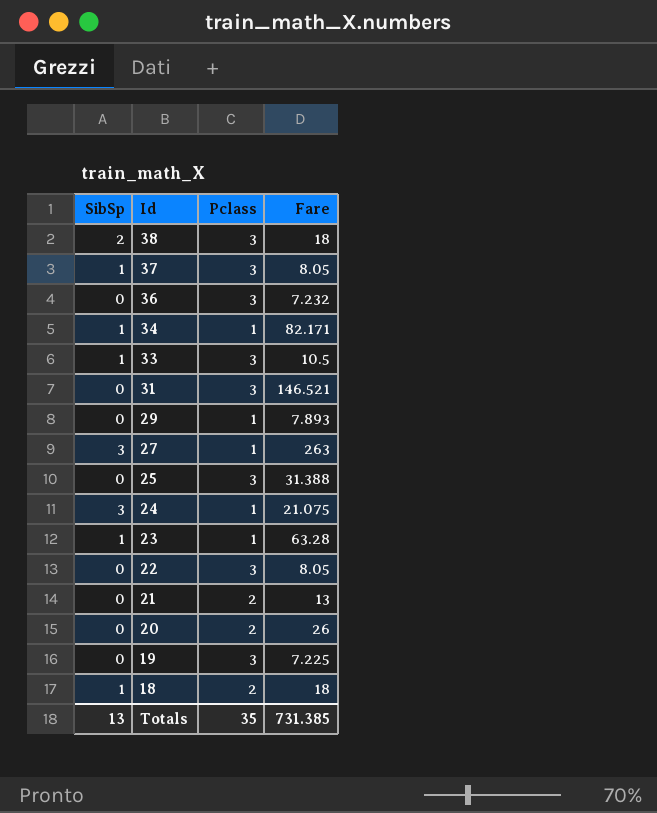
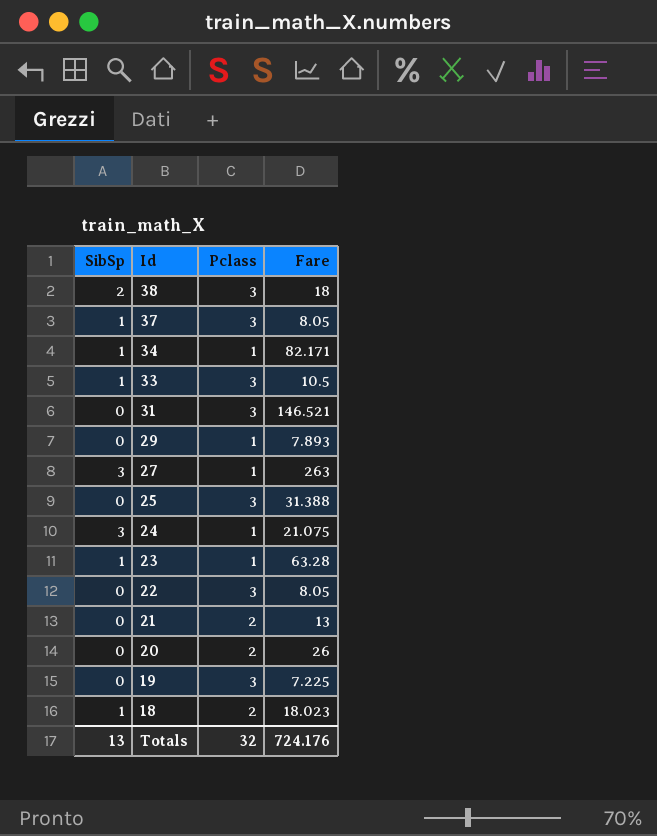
row 36: 0 | 3 | 7.232 -> none
18 | Fare: 18 -> 18.023
Totals | Pclass: 35 -> 32
Totals | Fare: 731.385 -> 724.176

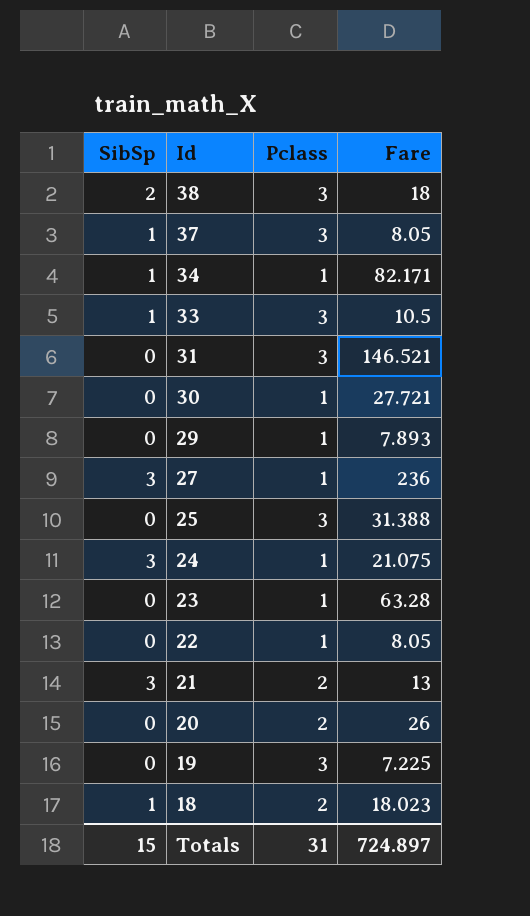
row 30: none -> 0 | 1 | 27.721
27 | Fare: 263 -> 236
23 | SibSp: 1 -> 0
22 | Pclass: 3 -> 1
21 | SibSp: 0 -> 3
Totals | SibSp: 13 -> 15
Totals | Pclass: 32 -> 31
Totals | Fare: 724.176 -> 724.897

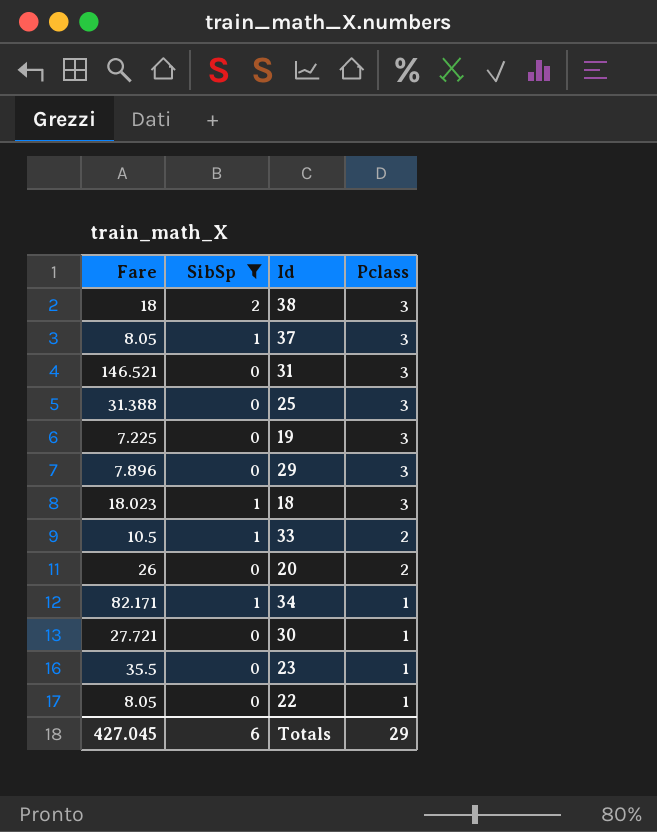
filter: none -> SibSp != 3
row order: Id descending -> Pclass descending
column Fare | position: 4 -> 1
29 | Fare: 7.893 -> 7.896
29 | Pclass: 1 -> 3
18 | Pclass: 2 -> 3
33 | Pclass: 3 -> 2
23 | Fare: 63.28 -> 35.5
Totals | Fare: 724.897 -> 427.045
Totals | SibSp: 15 -> 6
Totals | Pclass: 31 -> 29

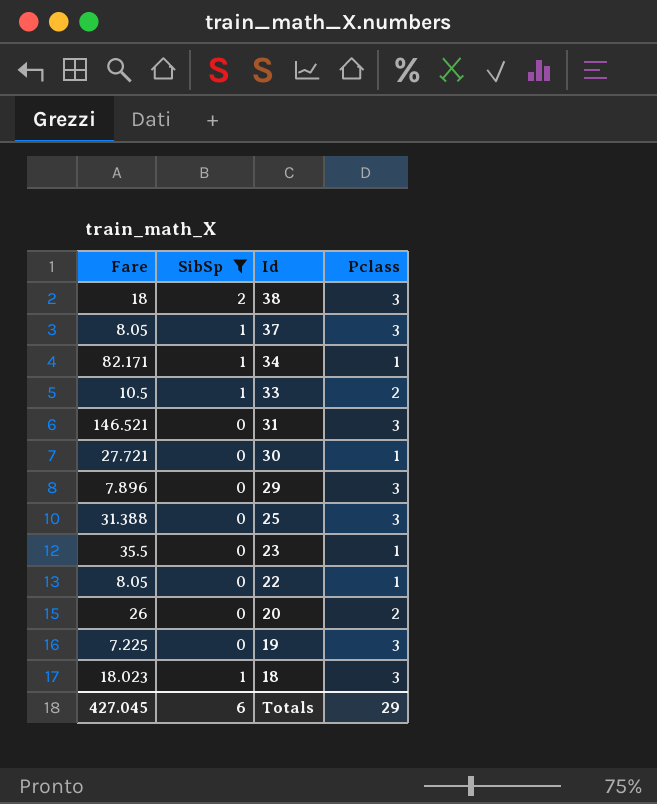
row order: Pclass descending -> Id descending

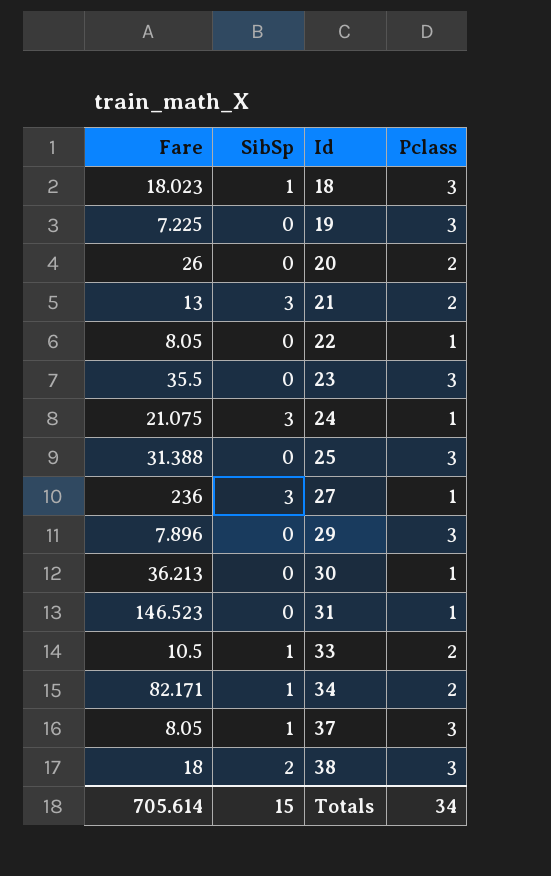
filter: SibSp != 3 -> none
row order: Id descending -> Id ascending
23 | Pclass: 1 -> 3
30 | Fare: 27.721 -> 36.213
31 | Fare: 146.521 -> 146.523
31 | Pclass: 3 -> 1
34 | Pclass: 1 -> 2
Totals | Fare: 427.045 -> 705.614
Totals | SibSp: 6 -> 15
Totals | Pclass: 29 -> 34

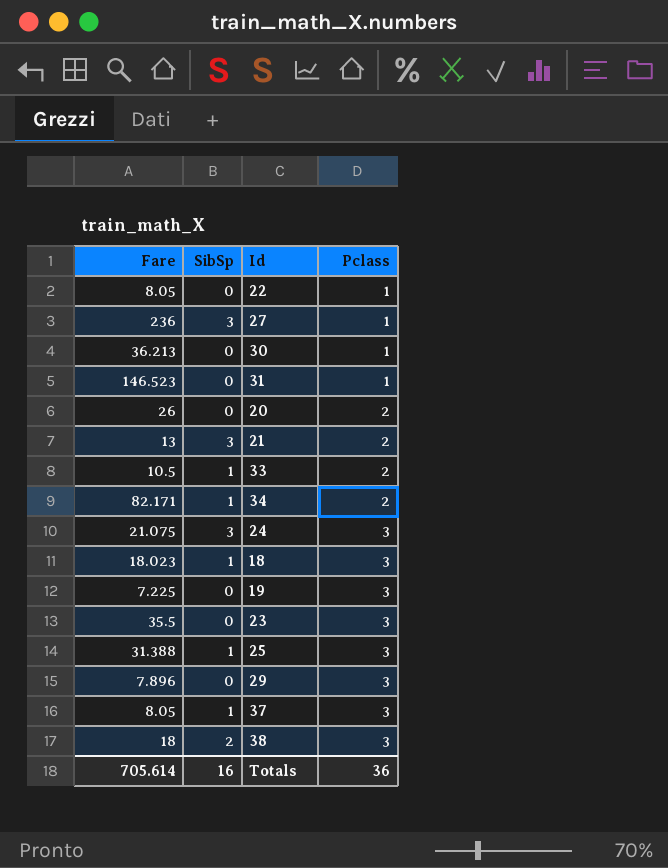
row order: Id ascending -> Pclass ascending
24 | Pclass: 1 -> 3
25 | SibSp: 0 -> 1
Totals | SibSp: 15 -> 16
Totals | Pclass: 34 -> 36

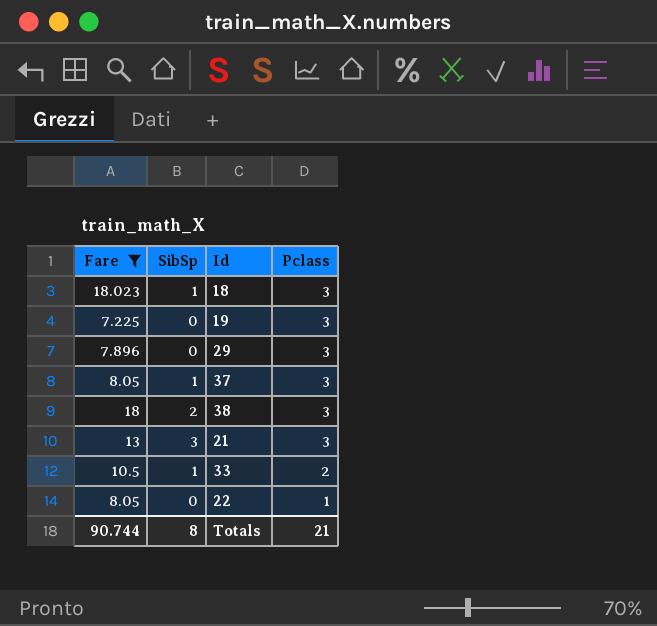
filter: none -> Fare <= 18.023
row order: Pclass ascending -> Pclass descending
21 | Pclass: 2 -> 3
Totals | Fare: 705.614 -> 90.744
Totals | SibSp: 16 -> 8
Totals | Pclass: 36 -> 21

